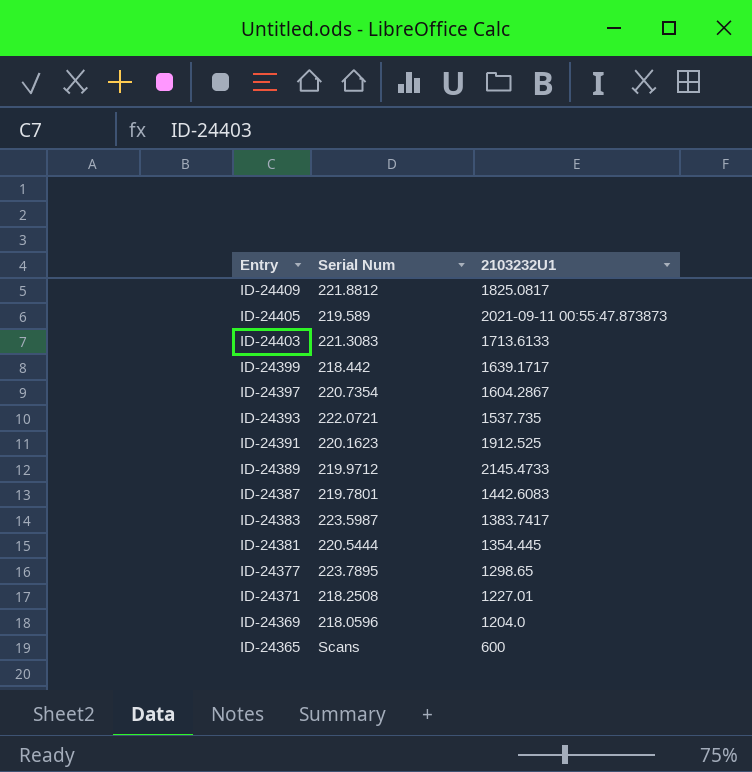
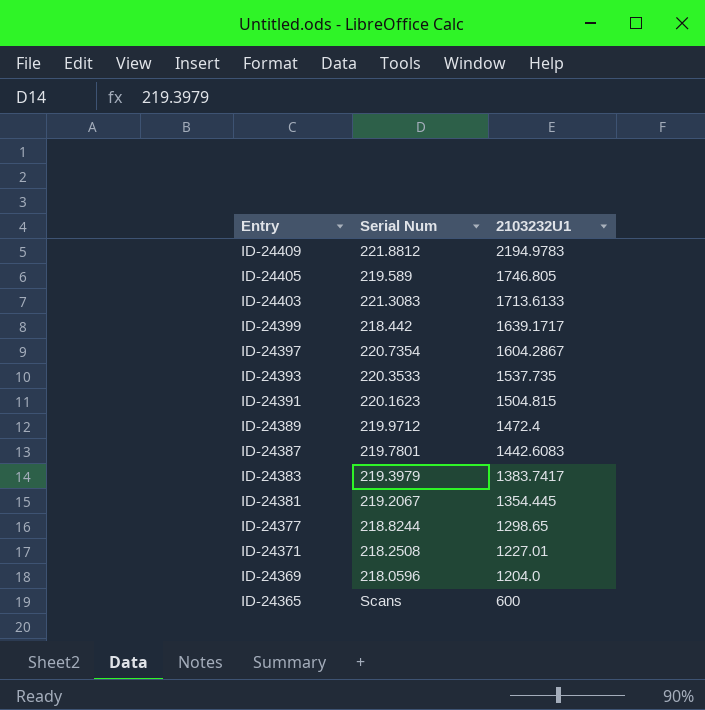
ID-24409 | 2103232U1: 1825.0817 -> 2194.9783
ID-24405 | 2103232U1: 2021-09-11 00:55:47.873873 -> 1746.805
ID-24393 | Serial Num: 222.0721 -> 220.3533
ID-24391 | 2103232U1: 1912.525 -> 1504.815
ID-24389 | 2103232U1: 2145.4733 -> 1472.4
ID-24383 | Serial Num: 223.5987 -> 219.3979
ID-24381 | Serial Num: 220.5444 -> 219.2067
ID-24377 | Serial Num: 223.7895 -> 218.8244

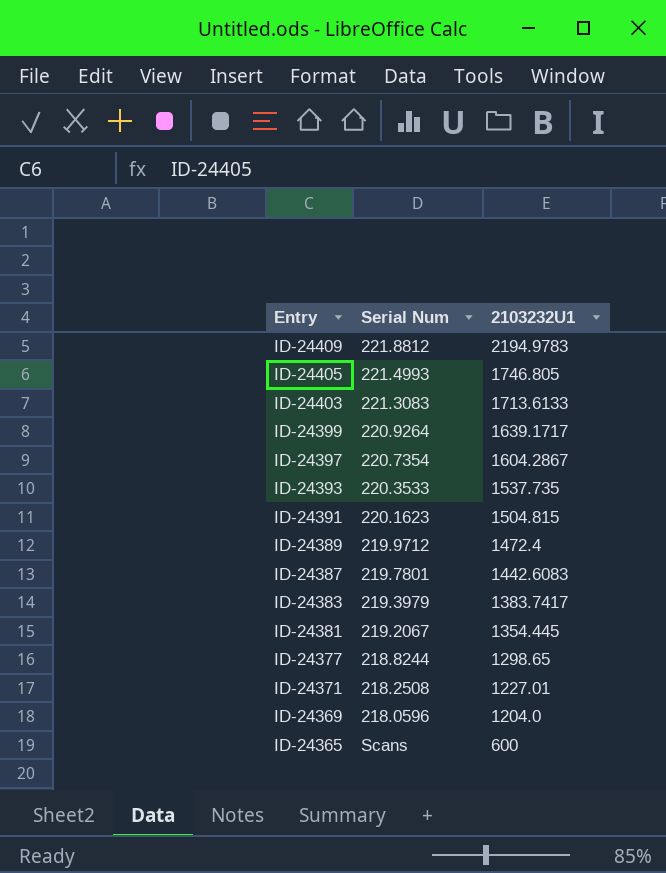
ID-24405 | Serial Num: 219.589 -> 221.4993
ID-24399 | Serial Num: 218.442 -> 220.9264

